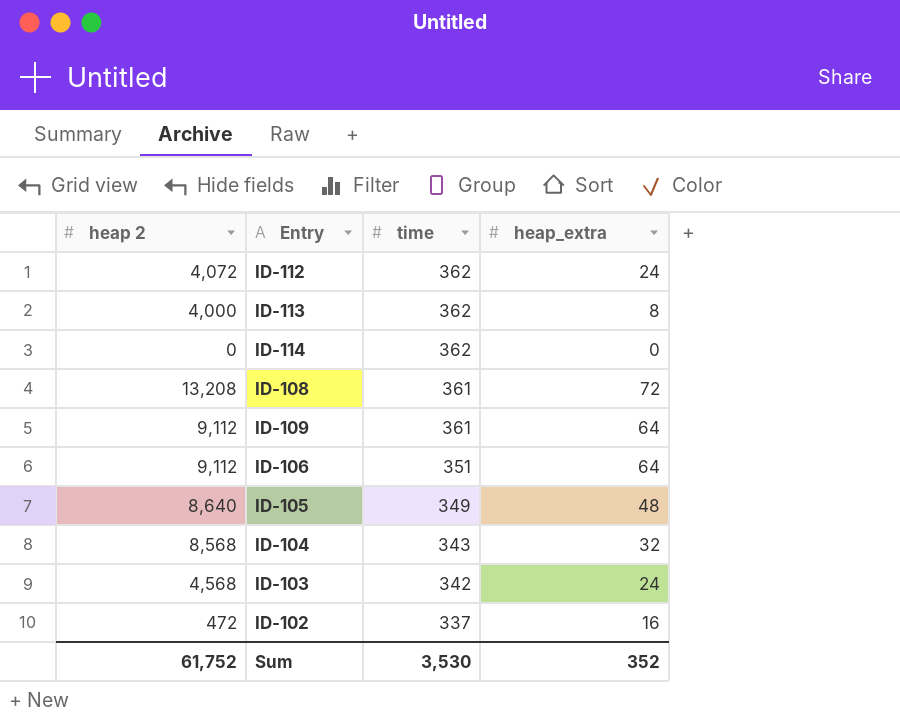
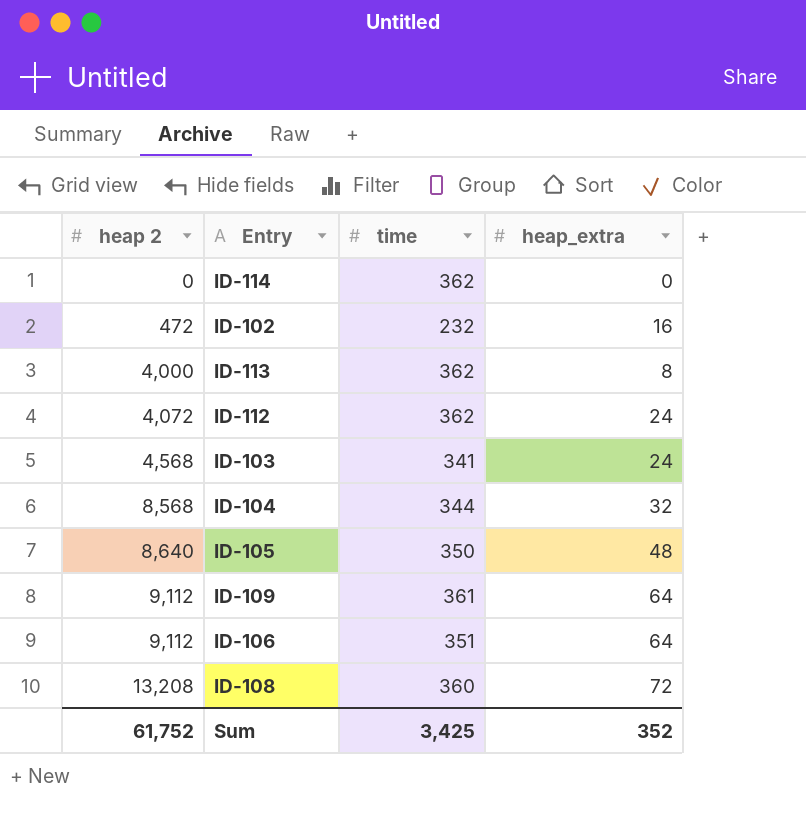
row order: time descending -> heap 2 ascending
ID-102 | time: 337 -> 232
ID-103 | time: 342 -> 341
ID-104 | time: 343 -> 344
ID-105 | time: 349 -> 350
ID-108 | time: 361 -> 360
Sum | time: 3,530 -> 3,425

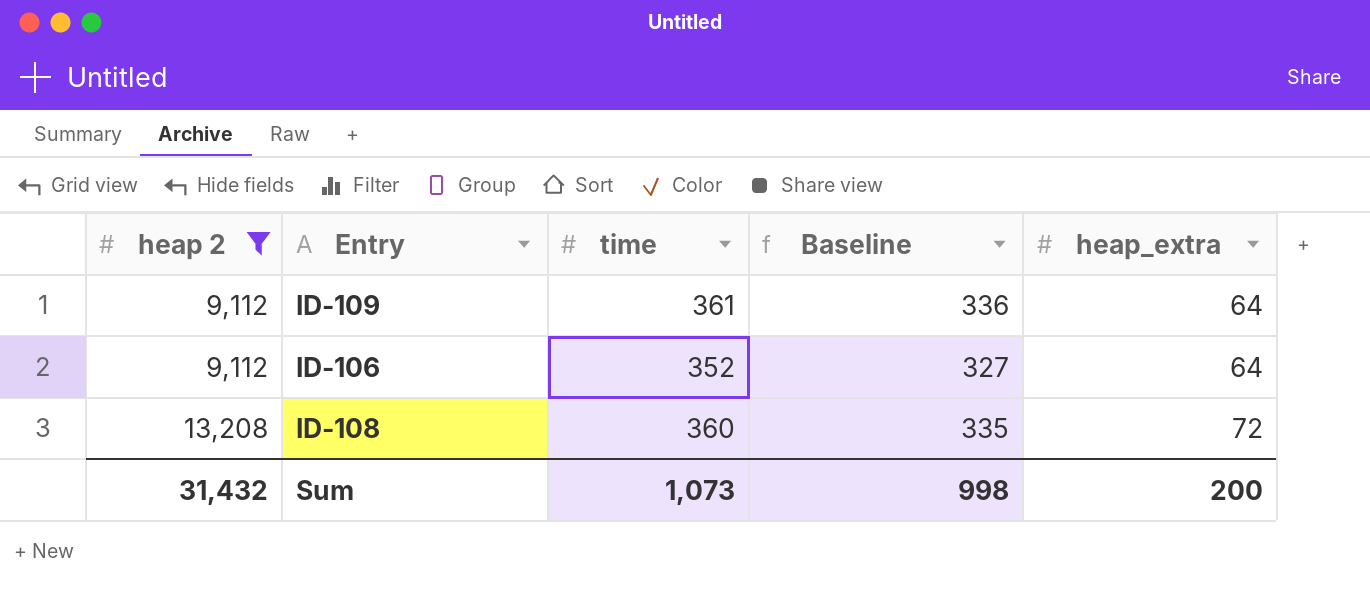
filter: none -> heap 2 >= 9,112
column Baseline | formula: none -> [time] - 25
ID-106 | time: 351 -> 352
Sum | heap 2: 61,752 -> 31,432
Sum | time: 3,425 -> 1,073
Sum | heap_extra: 352 -> 200

